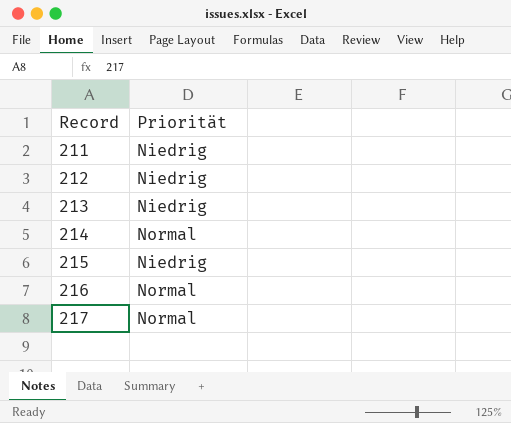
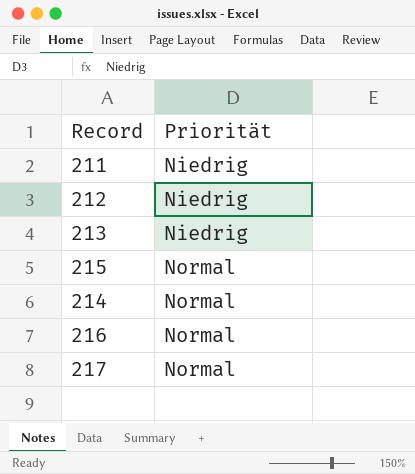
row order: Record ascending -> Priorität ascending
215 | Priorität: Niedrig -> Normal

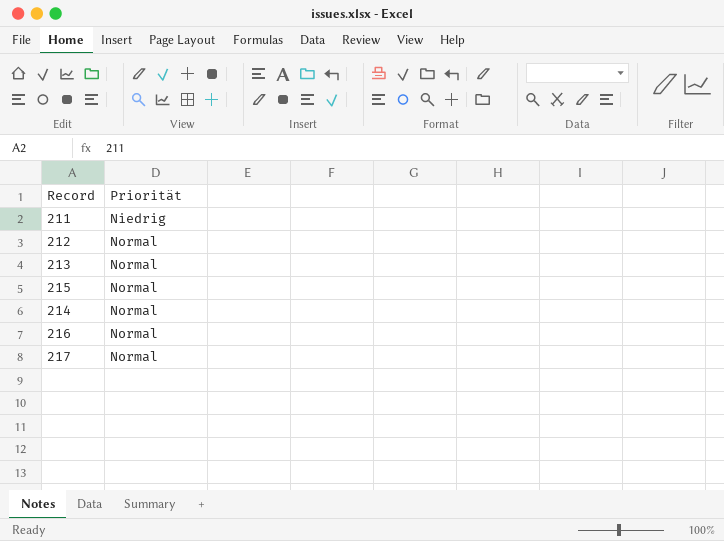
212 | Priorität: Niedrig -> Normal
213 | Priorität: Niedrig -> Normal

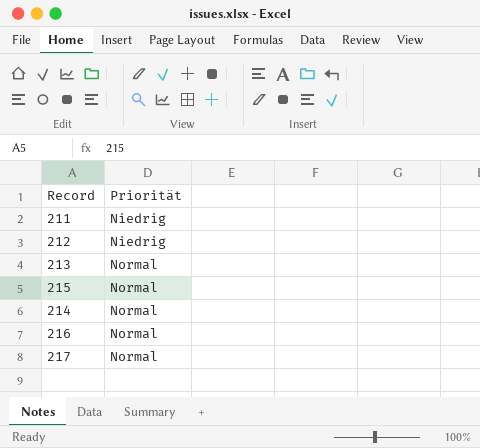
212 | Priorität: Normal -> Niedrig

